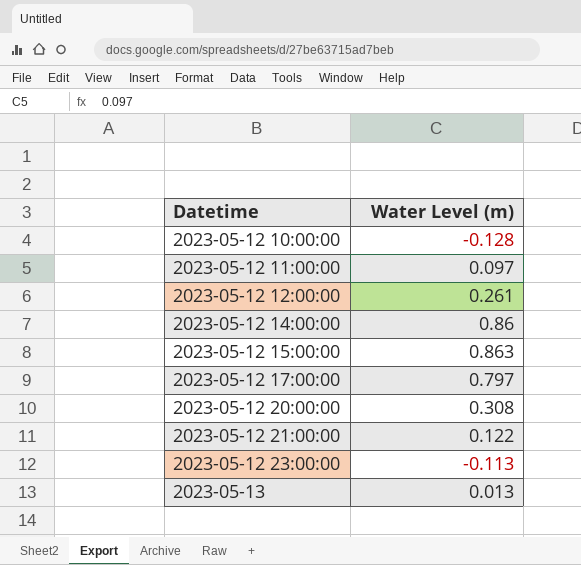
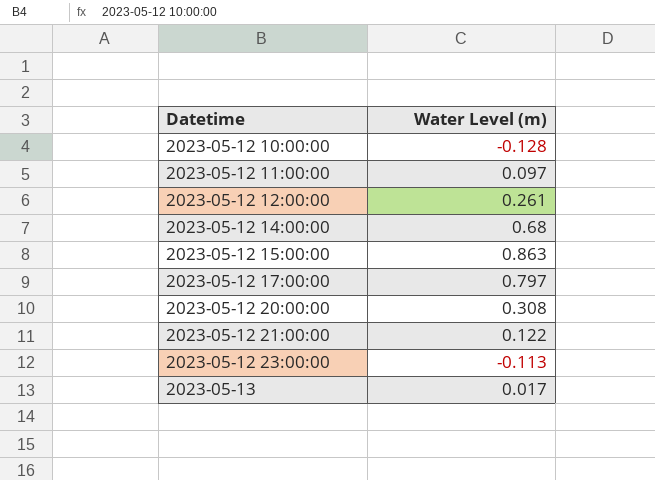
2023-05-12 14:00:00 | Water Level (m): 0.86 -> 0.68
2023-05-13 | Water Level (m): 0.013 -> 0.017

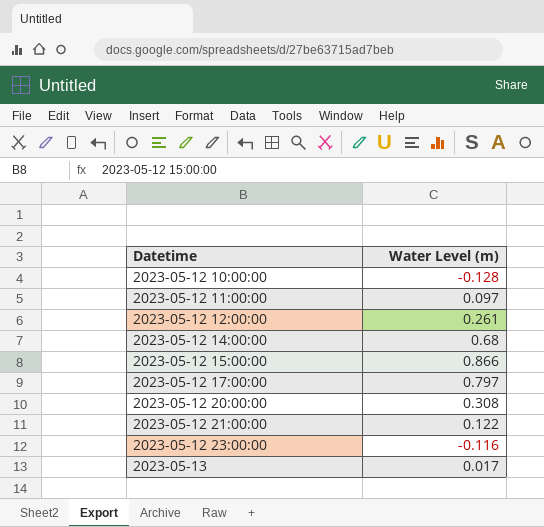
2023-05-12 15:00:00 | Water Level (m): 0.863 -> 0.866
2023-05-12 23:00:00 | Water Level (m): -0.113 -> -0.116

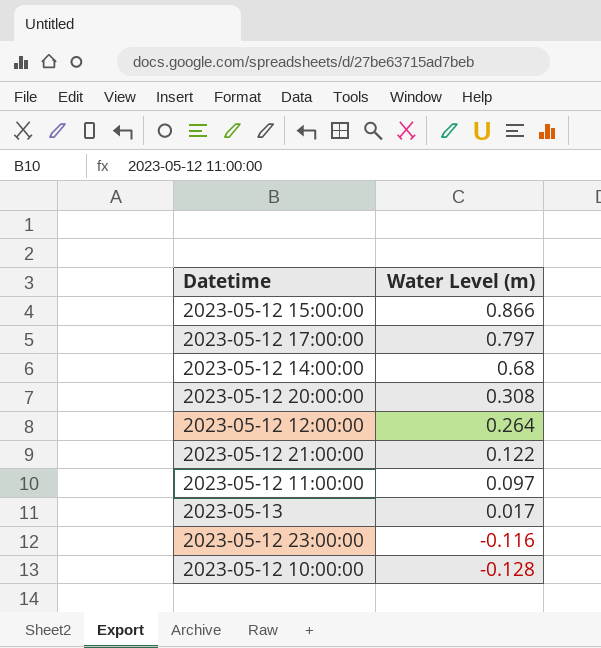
row order: Datetime ascending -> Water Level (m) descending
2023-05-12 12:00:00 | Water Level (m): 0.261 -> 0.264

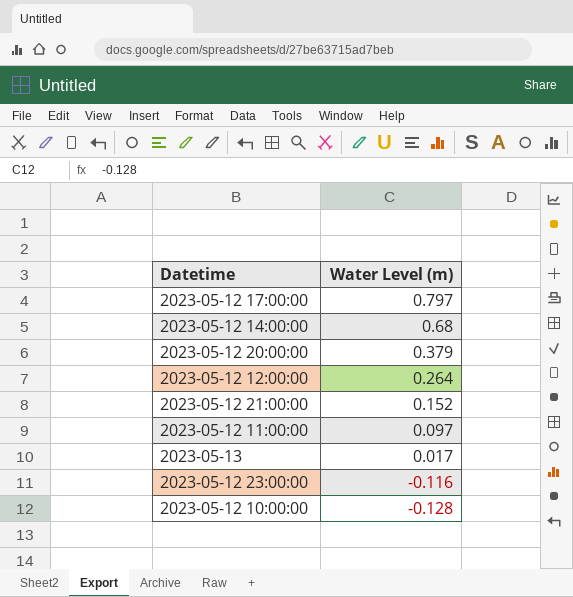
row 2023-05-12 15:00:00: 0.866 -> none
2023-05-12 20:00:00 | Water Level (m): 0.308 -> 0.379
2023-05-12 21:00:00 | Water Level (m): 0.122 -> 0.152

